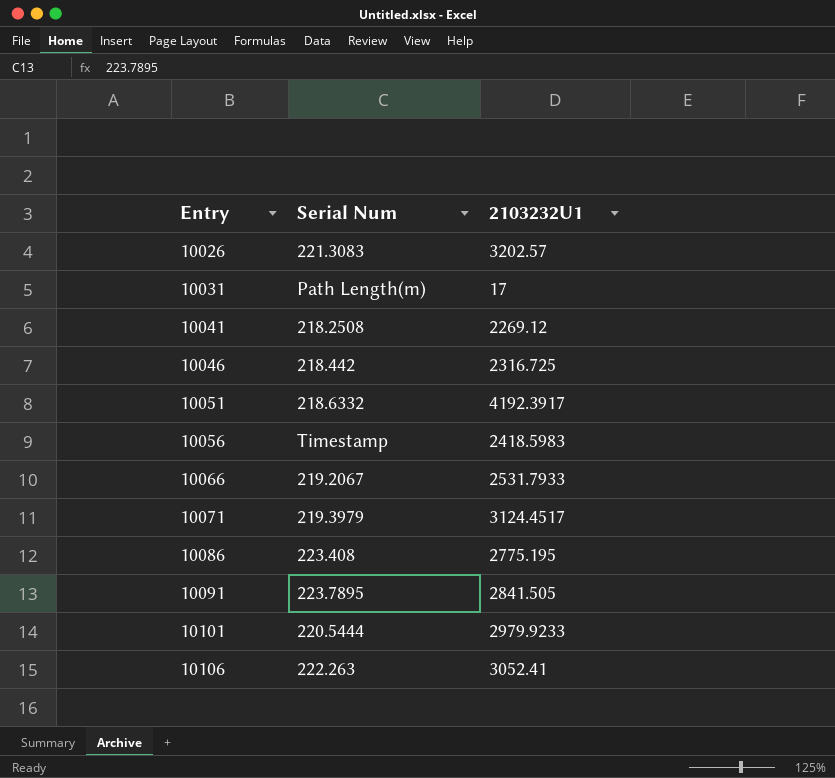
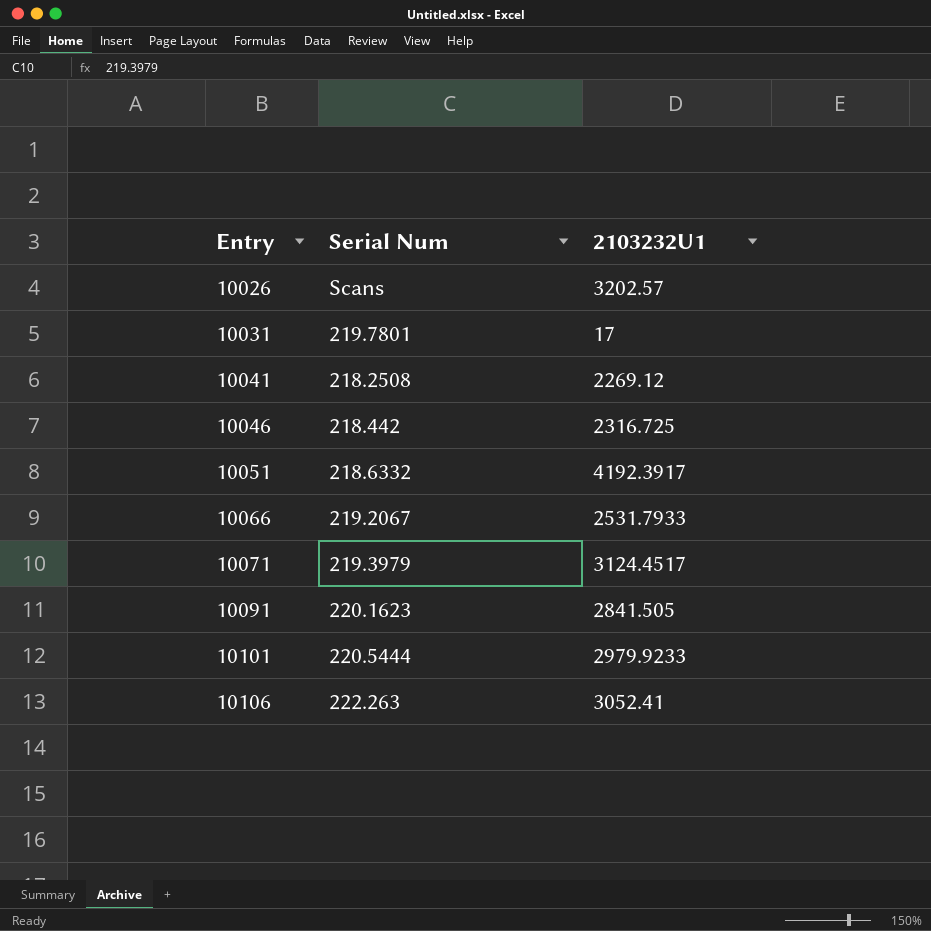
row 10056: Timestamp | 2418.5983 -> none
row 10086: 223.408 | 2775.195 -> none
10026 | Serial Num: 221.3083 -> Scans
10031 | Serial Num: Path Length(m) -> 219.7801
10091 | Serial Num: 223.7895 -> 220.1623

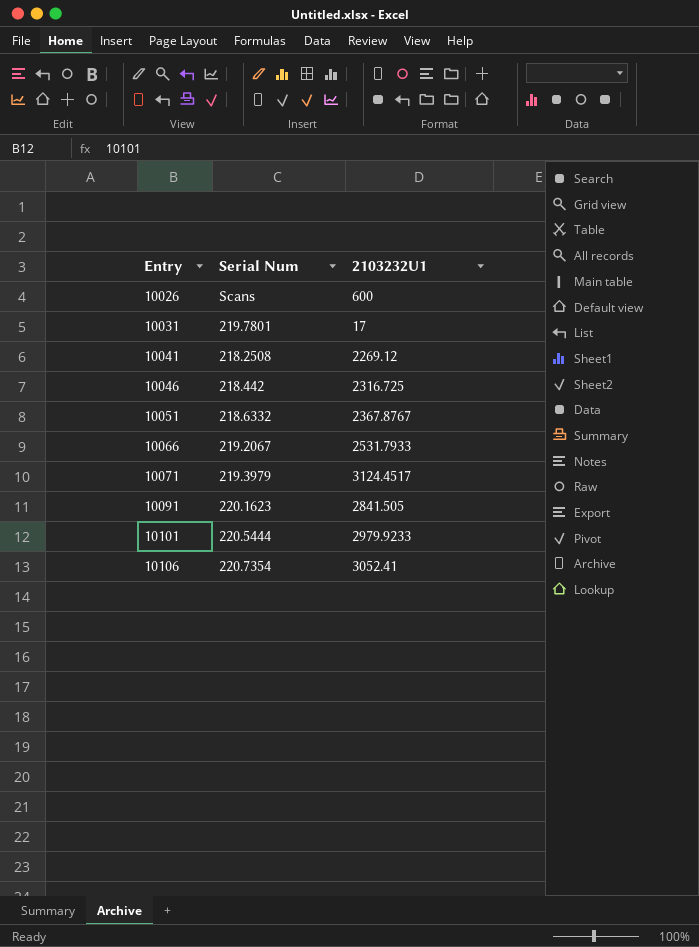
10026 | 2103232U1: 3202.57 -> 600
10051 | 2103232U1: 4192.3917 -> 2367.8767
10106 | Serial Num: 222.263 -> 220.7354

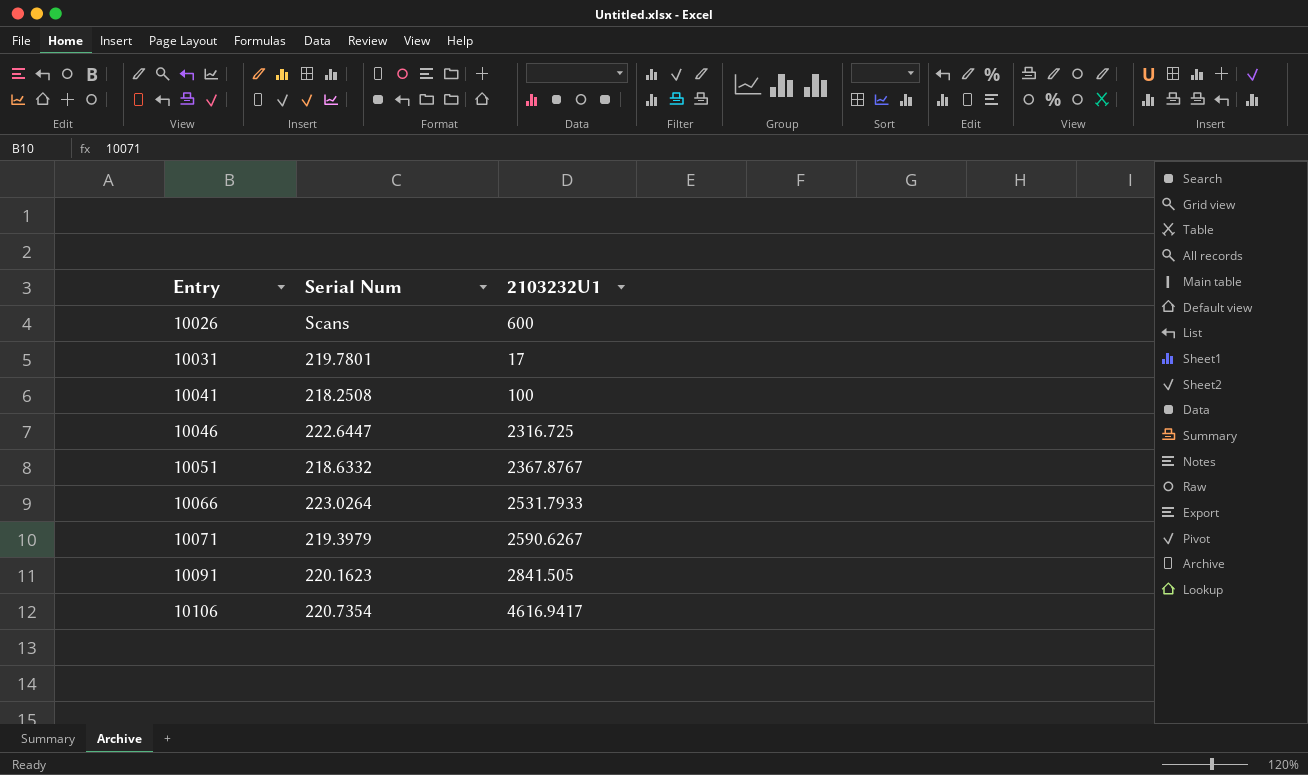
row 10101: 220.5444 | 2979.9233 -> none
10041 | 2103232U1: 2269.12 -> 100
10046 | Serial Num: 218.442 -> 222.6447
10066 | Serial Num: 219.2067 -> 223.0264
10071 | 2103232U1: 3124.4517 -> 2590.6267
10106 | 2103232U1: 3052.41 -> 4616.9417

